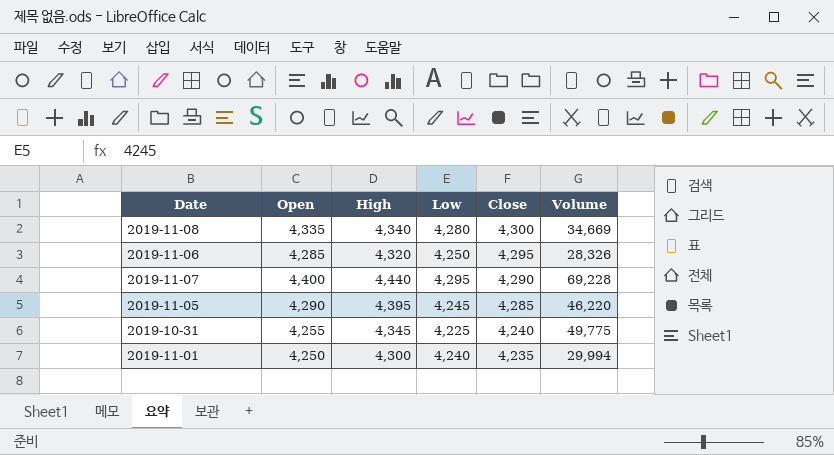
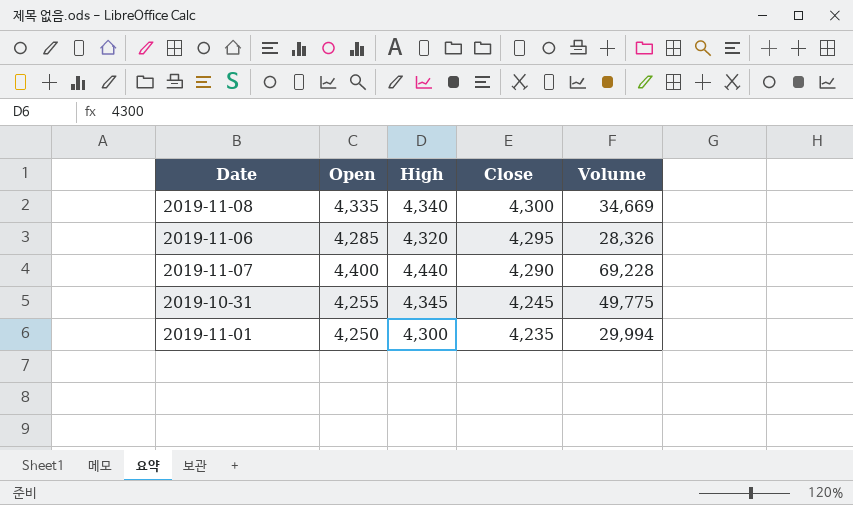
column Low | position: 4 -> none
row 2019-11-05: 4,290 | 4,395 | 4,245 | 4,285 | 46,220 -> none
2019-10-31 | Close: 4,240 -> 4,245

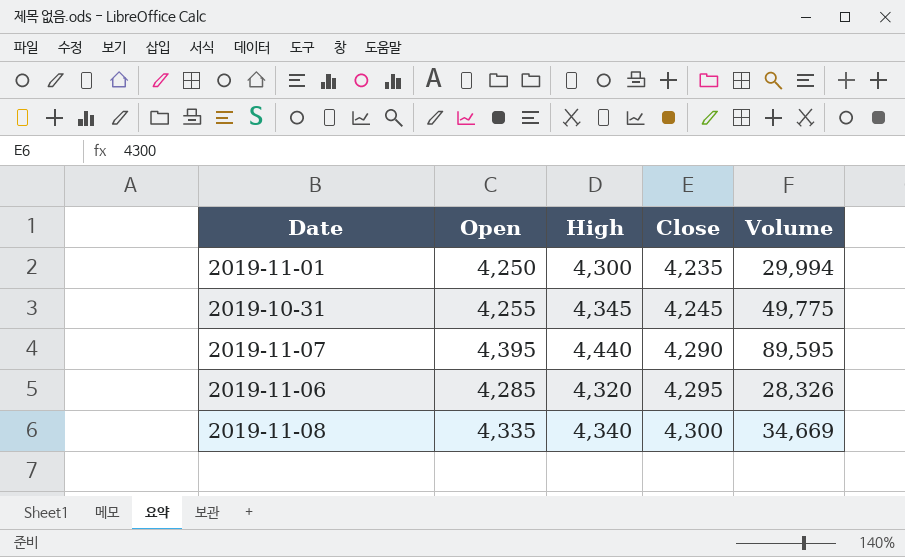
row order: Close descending -> Close ascending
2019-11-07 | Open: 4,400 -> 4,395
2019-11-07 | Volume: 69,228 -> 89,595

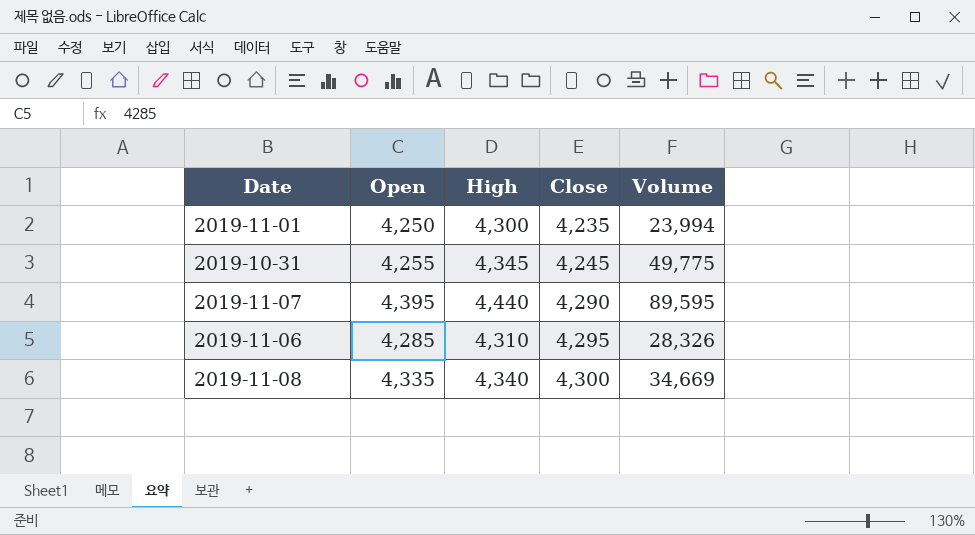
2019-11-01 | Volume: 29,994 -> 23,994
2019-11-06 | High: 4,320 -> 4,310

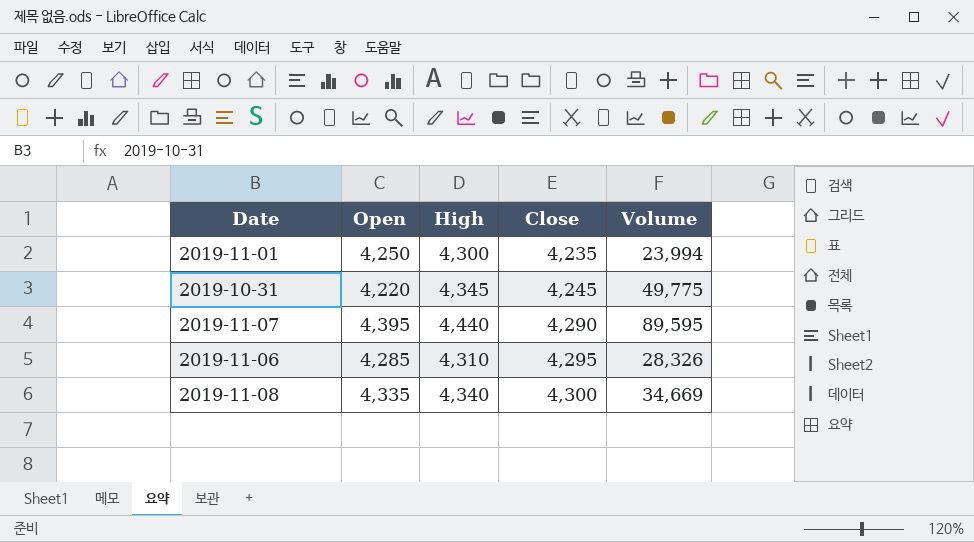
2019-10-31 | Open: 4,255 -> 4,220

